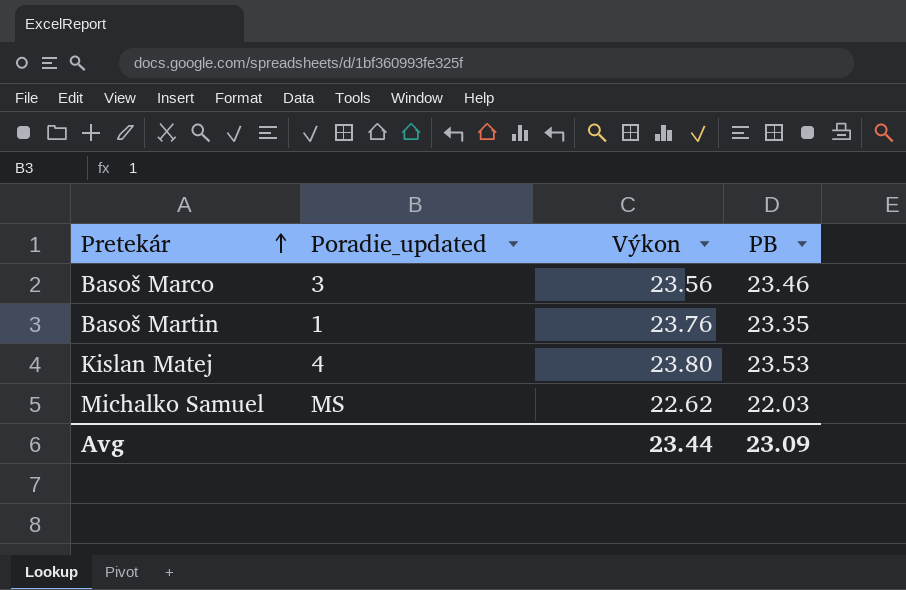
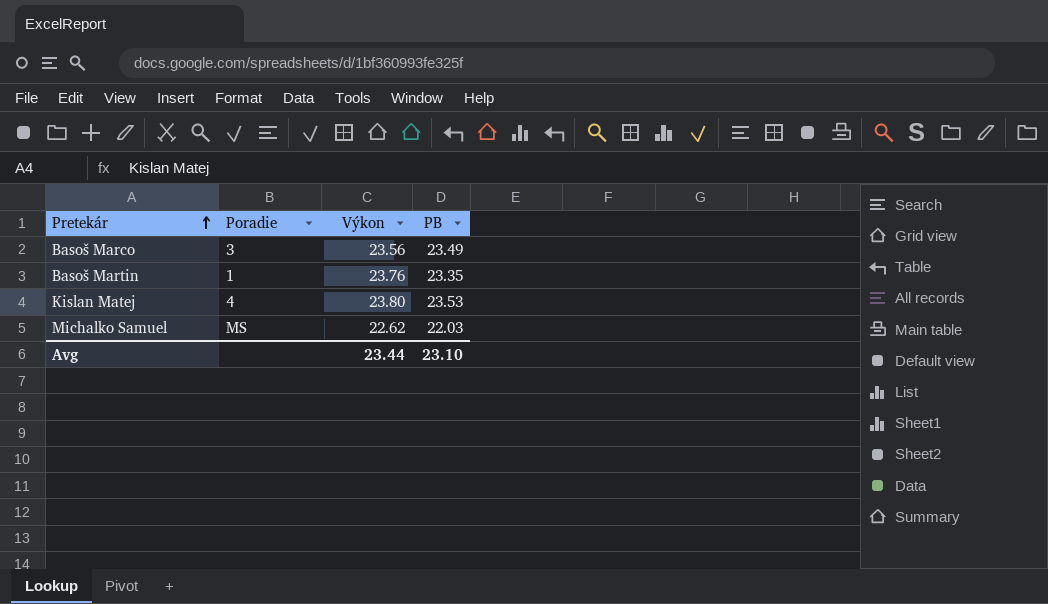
column name: Poradie_updated -> Poradie
Basoš Marco | PB: 23.46 -> 23.49
Avg | PB: 23.09 -> 23.10

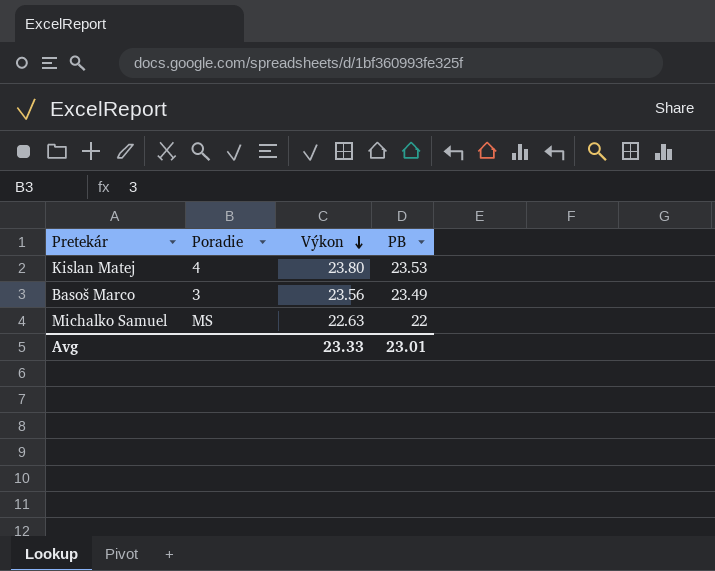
row order: Pretekár ascending -> Výkon descending
row Basoš Martin: 1 | 23.76 | 23.35 -> none
Michalko Samuel | Výkon: 22.62 -> 22.63
Michalko Samuel | PB: 22.03 -> 22
Avg | Výkon: 23.44 -> 23.33
Avg | PB: 23.10 -> 23.01

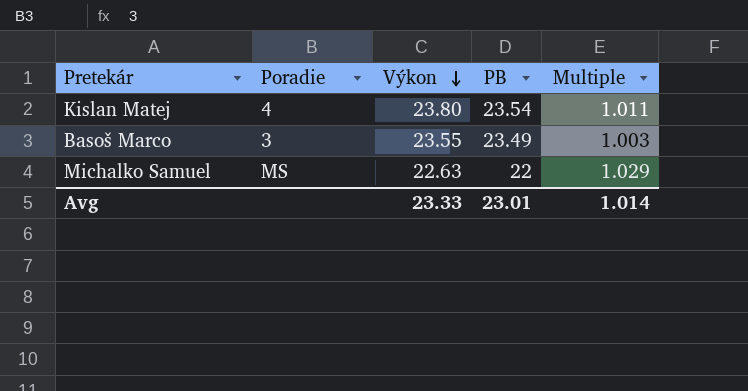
column Multiple | formula: none -> [Výkon] / [PB]
Kislan Matej | PB: 23.53 -> 23.54
Basoš Marco | Výkon: 23.56 -> 23.55

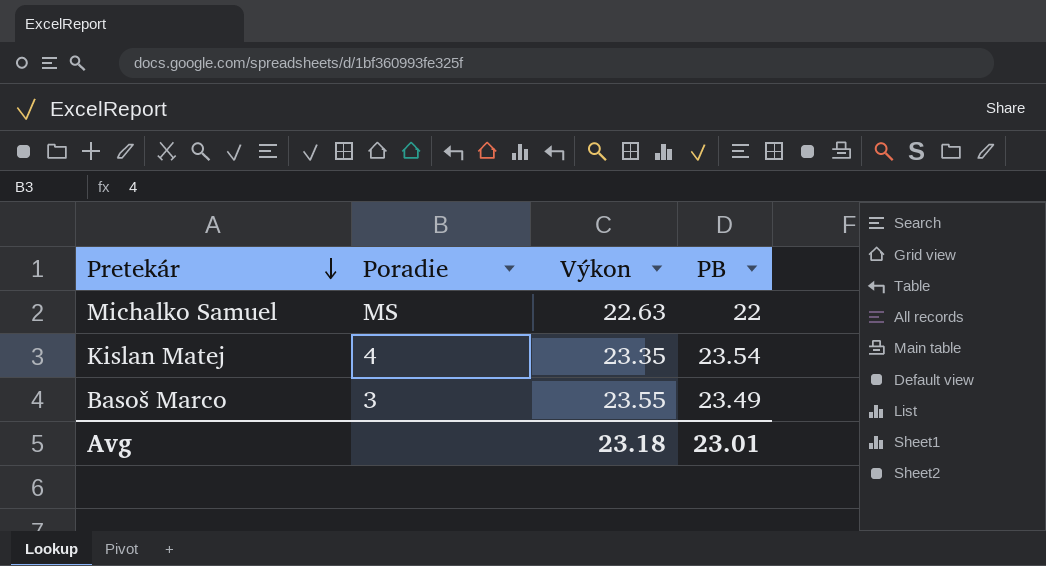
row order: Výkon descending -> Pretekár descending
column Multiple | formula: [Výkon] / [PB] -> none
Kislan Matej | Výkon: 23.80 -> 23.35
Avg | Výkon: 23.33 -> 23.18

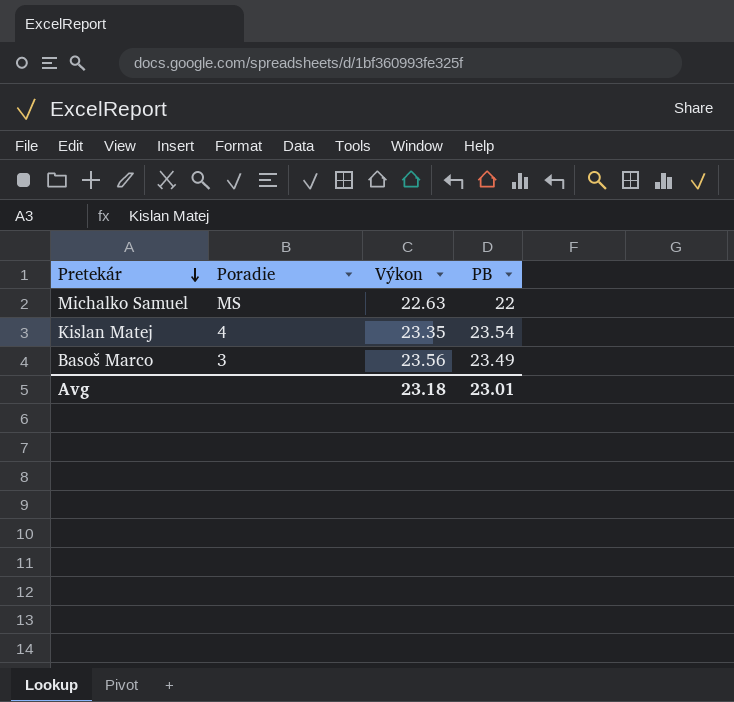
Basoš Marco | Výkon: 23.55 -> 23.56

